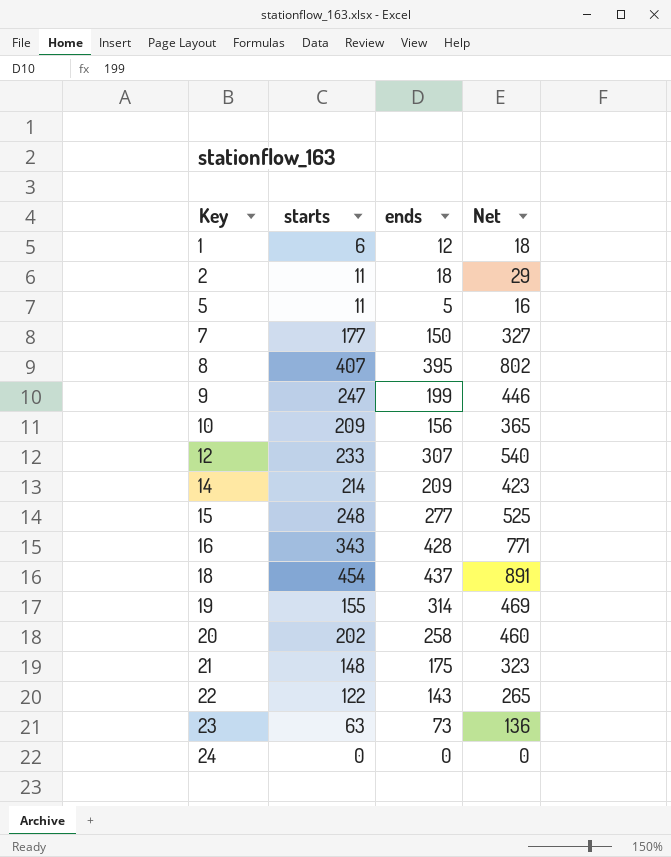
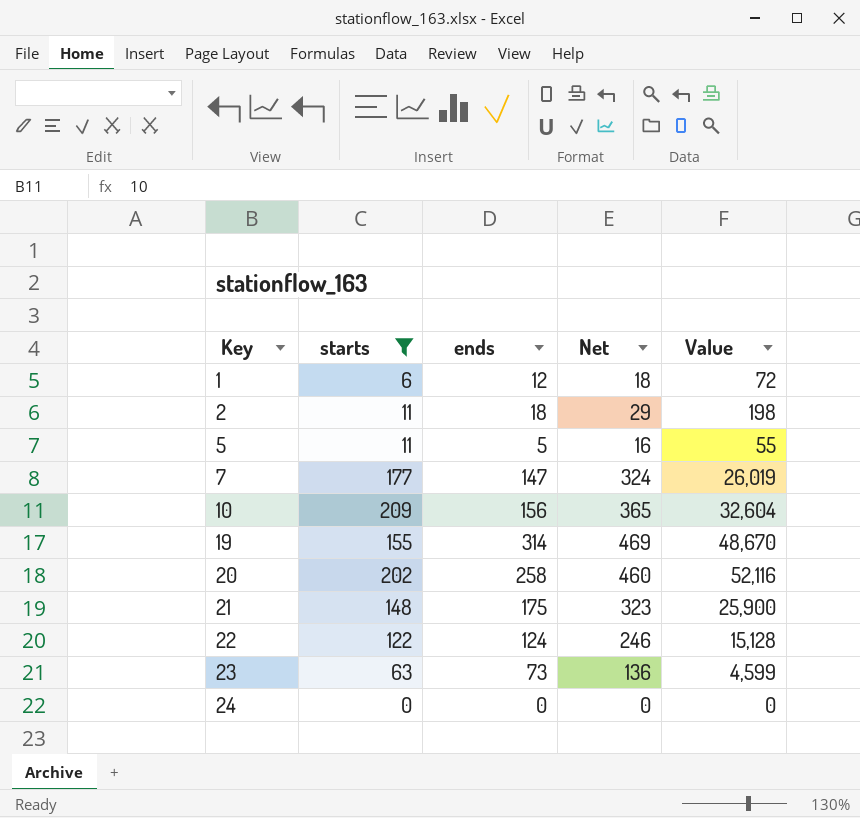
filter: none -> starts <= 209
column Value | formula: none -> [starts] * [ends]
7 | ends: 150 -> 147
7 | Net: 327 -> 324
22 | ends: 143 -> 124
22 | Net: 265 -> 246

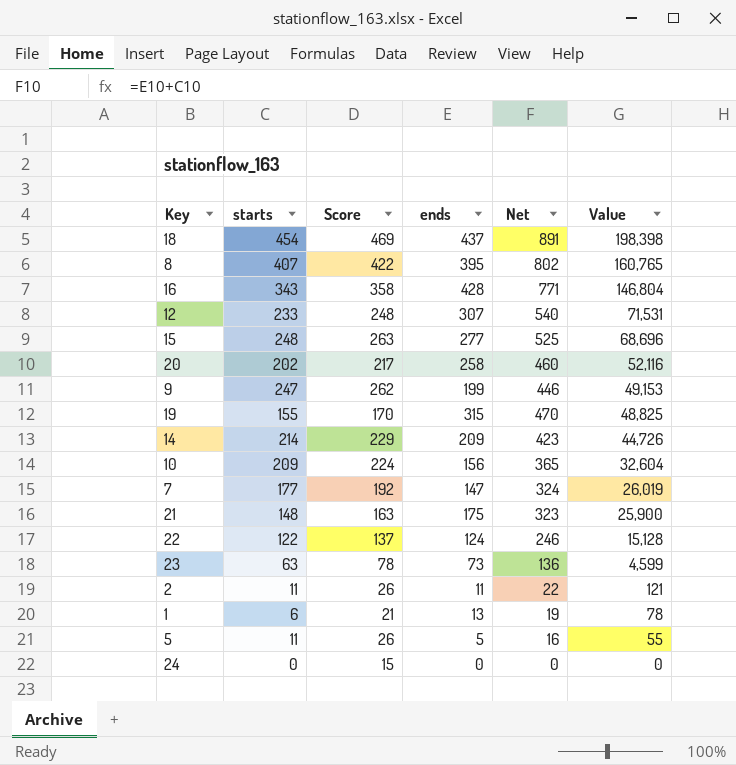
filter: starts <= 209 -> none
row order: Key ascending -> Value descending
column Score | formula: none -> [starts] + 15
19 | ends: 314 -> 315
19 | Net: 469 -> 470
19 | Value: 48,670 -> 48,825
2 | ends: 18 -> 11
2 | Net: 29 -> 22
2 | Value: 198 -> 121
1 | ends: 12 -> 13
1 | Net: 18 -> 19
1 | Value: 72 -> 78

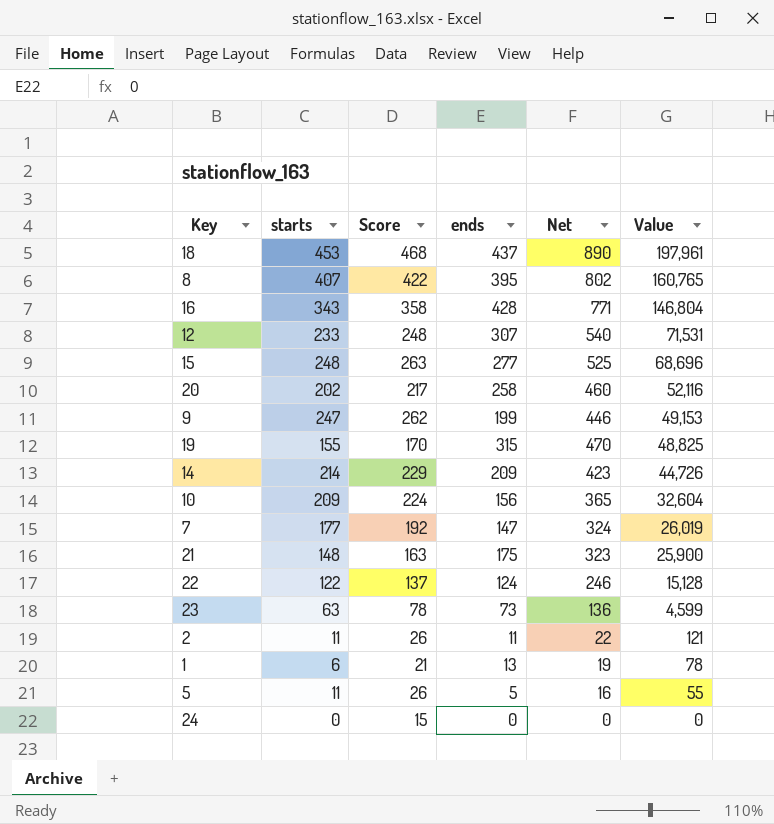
18 | starts: 454 -> 453
18 | Score: 469 -> 468
18 | Net: 891 -> 890
18 | Value: 198,398 -> 197,961

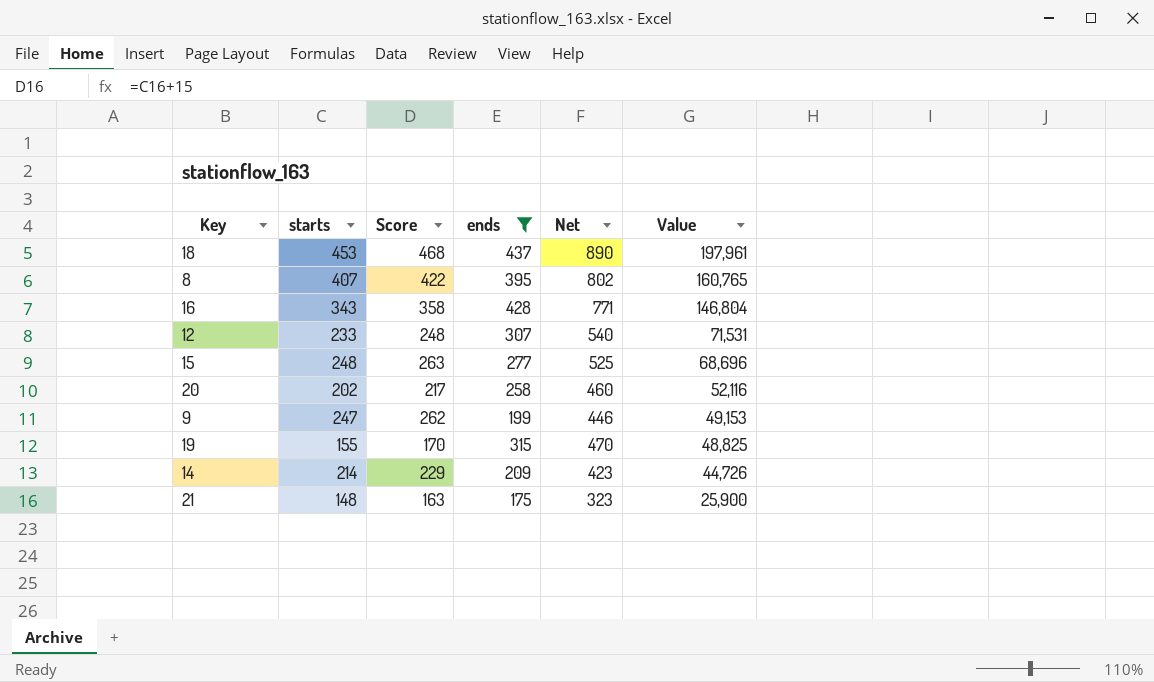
filter: none -> ends >= 175

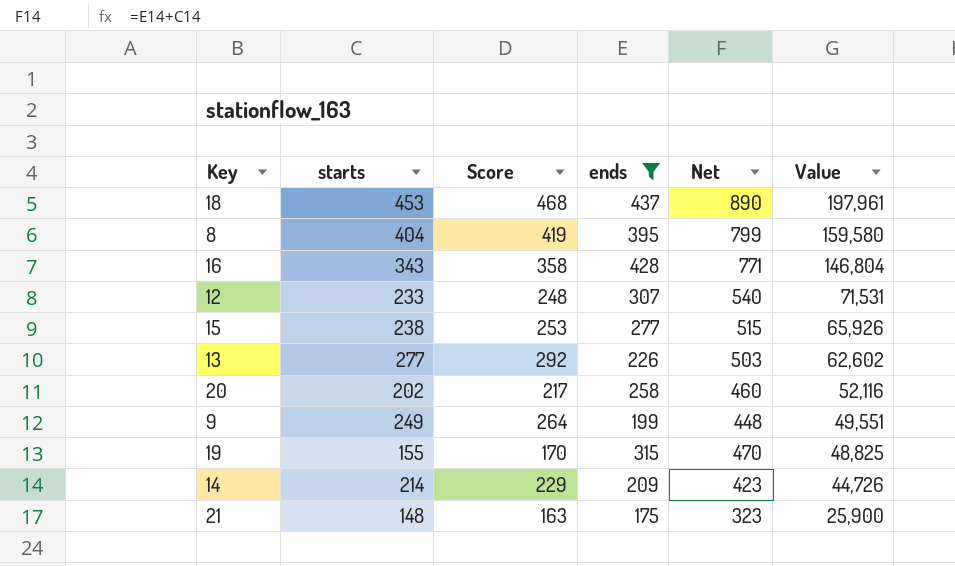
8 | starts: 407 -> 404
8 | Score: 422 -> 419
8 | Net: 802 -> 799
8 | Value: 160,765 -> 159,580
15 | starts: 248 -> 238
15 | Score: 263 -> 253
15 | Net: 525 -> 515
15 | Value: 68,696 -> 65,926
row 13: none -> 277 | 292 | 226 | 503 | 62,602
9 | starts: 247 -> 249
9 | Score: 262 -> 264
9 | Net: 446 -> 448
9 | Value: 49,153 -> 49,551

